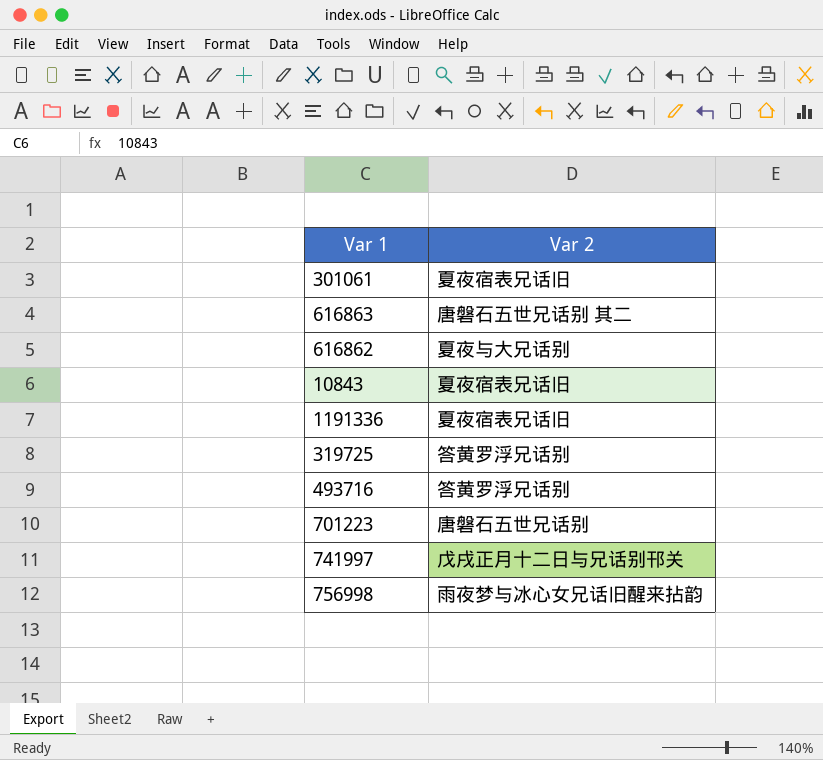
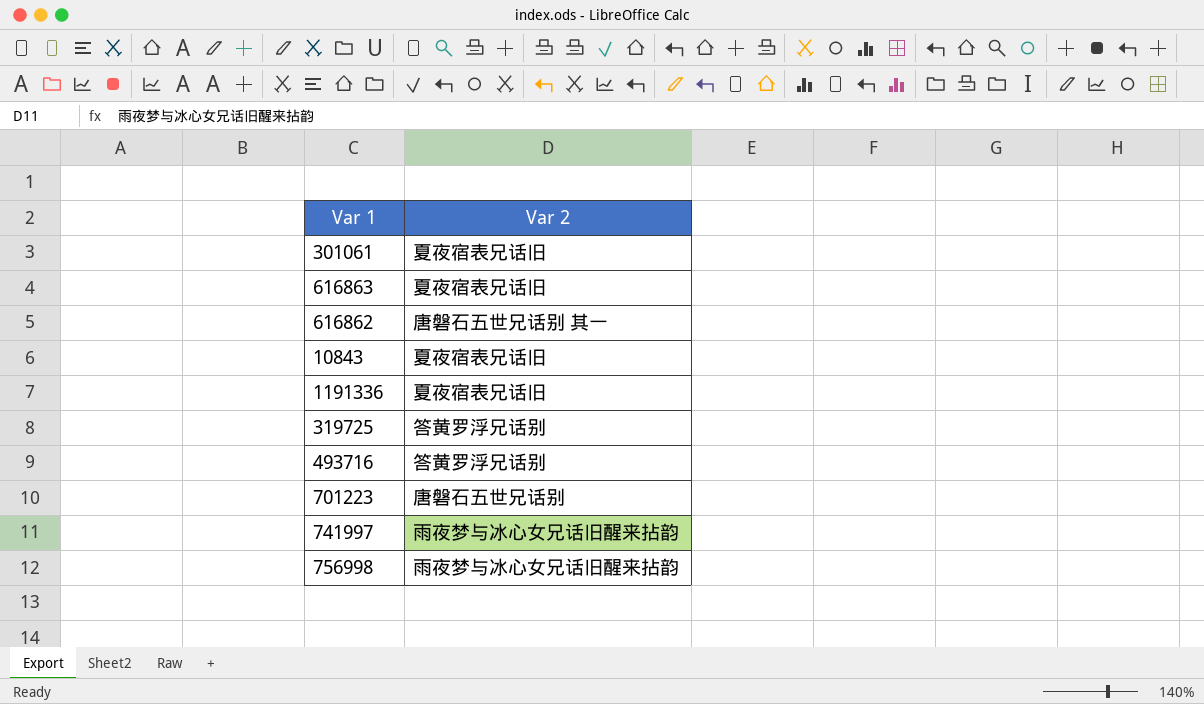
616863 | Var 2: 唐磐石五世兄话别 其二 -> 夏夜宿表兄话旧
616862 | Var 2: 夏夜与大兄话别 -> 唐磐石五世兄话别 其一
741997 | Var 2: 戊戌正月十二日与兄话别邗关 -> 雨夜梦与冰心女兄话旧醒来拈韵

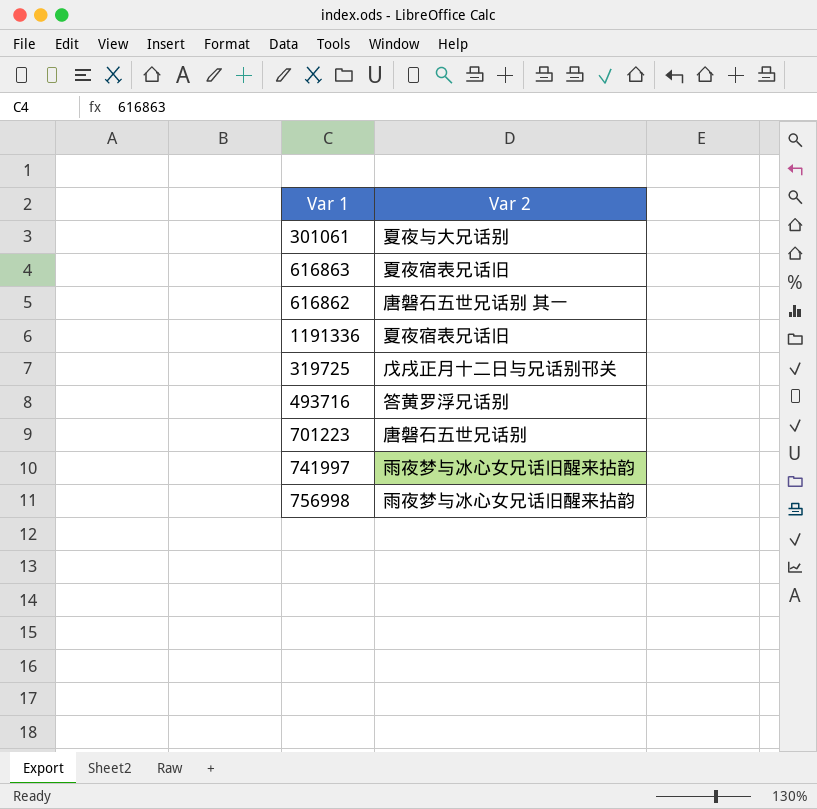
row 10843: 夏夜宿表兄话旧 -> none
301061 | Var 2: 夏夜宿表兄话旧 -> 夏夜与大兄话别
319725 | Var 2: 答黄罗浮兄话别 -> 戊戌正月十二日与兄话别邗关

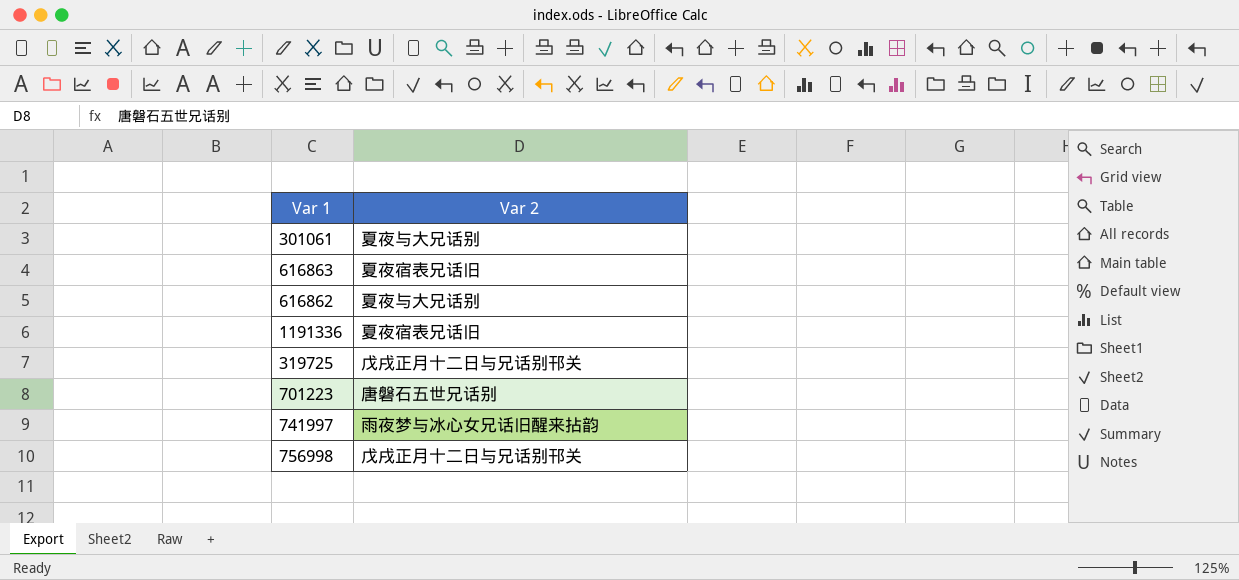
row 493716: 答黄罗浮兄话别 -> none
616862 | Var 2: 唐磐石五世兄话别 其一 -> 夏夜与大兄话别
756998 | Var 2: 雨夜梦与冰心女兄话旧醒来拈韵 -> 戊戌正月十二日与兄话别邗关

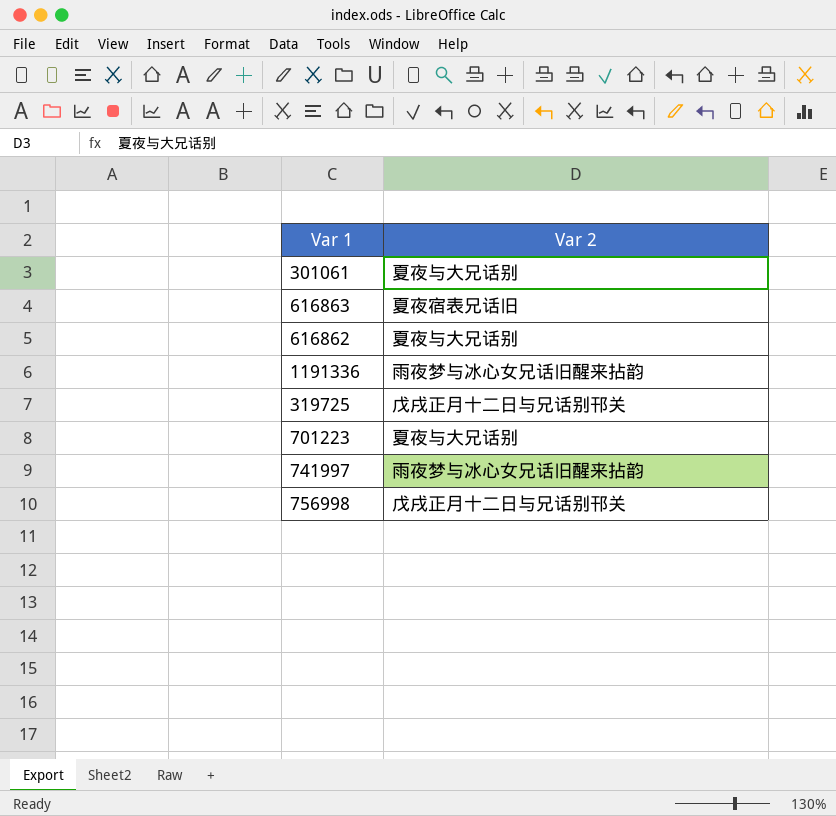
1191336 | Var 2: 夏夜宿表兄话旧 -> 雨夜梦与冰心女兄话旧醒来拈韵
701223 | Var 2: 唐磐石五世兄话别 -> 夏夜与大兄话别

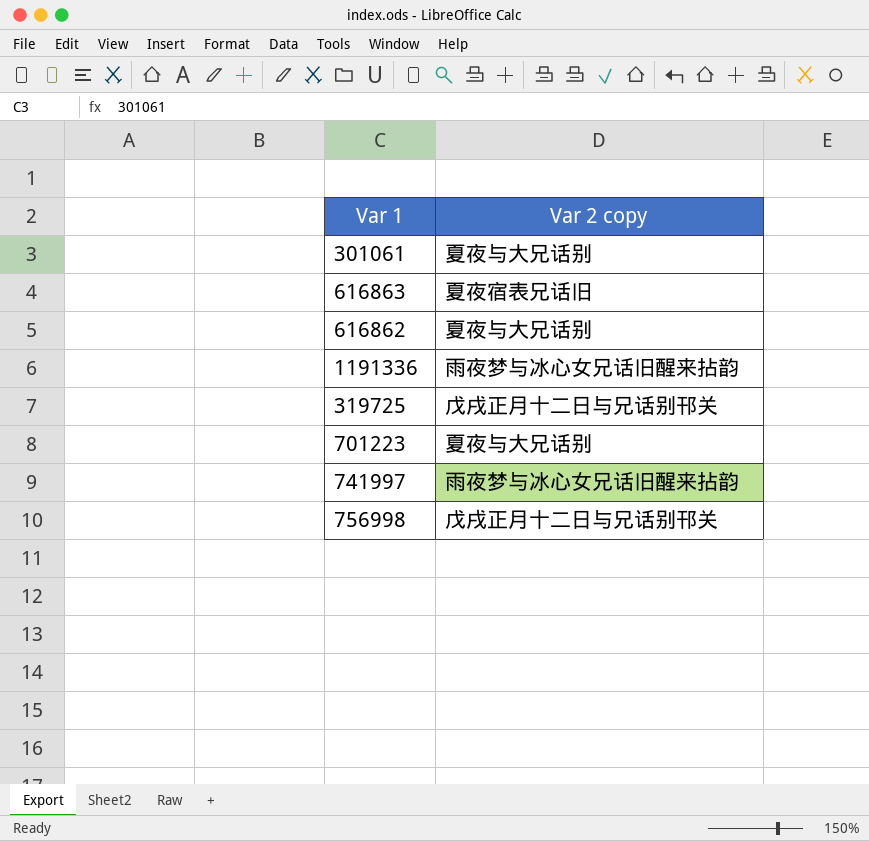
column name: Var 2 -> Var 2 copy

